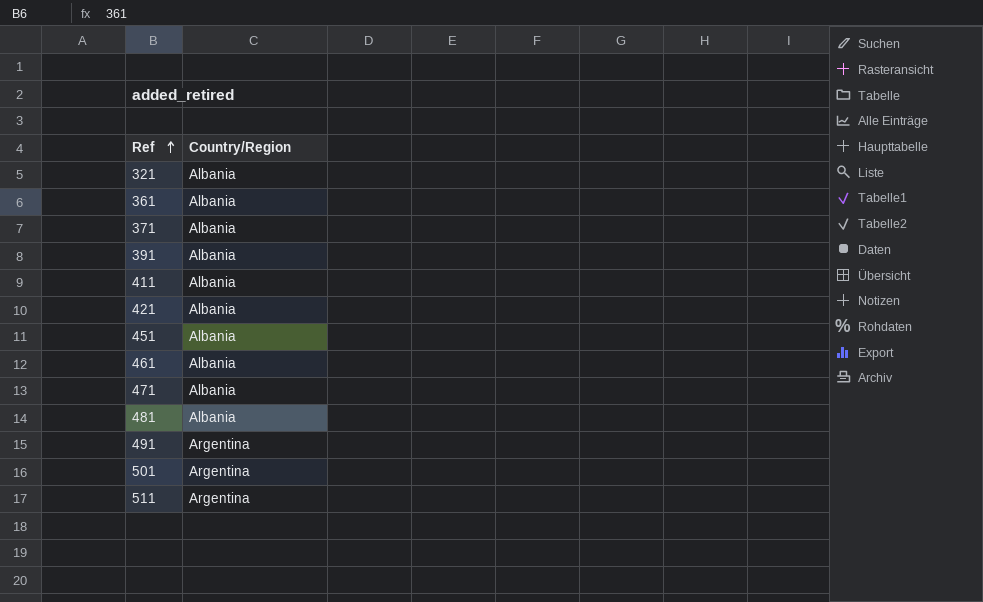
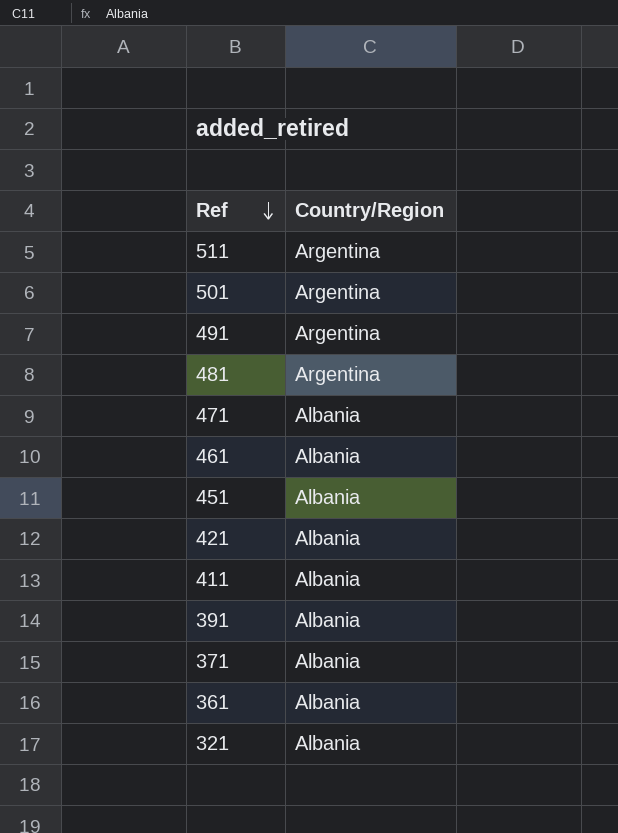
row order: Ref ascending -> Ref descending
481 | Country/Region: Albania -> Argentina

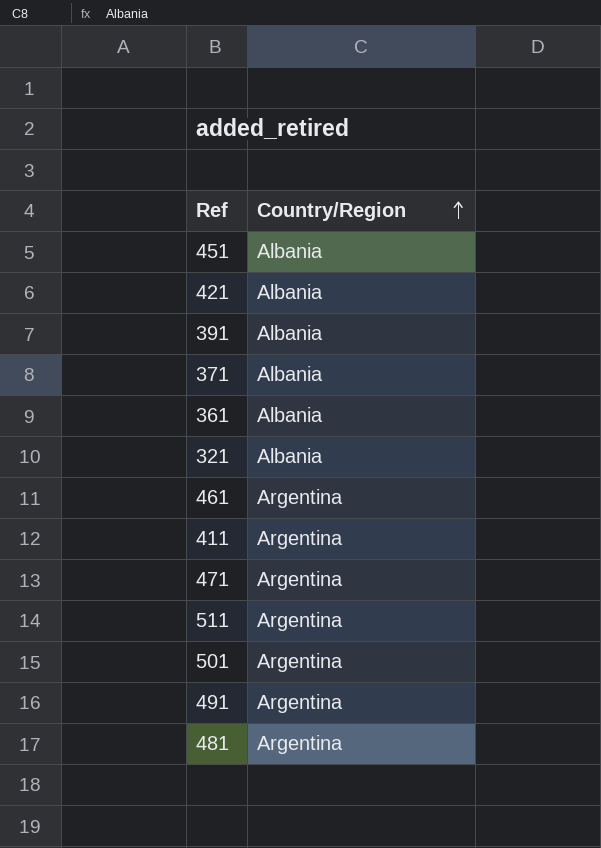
row order: Ref descending -> Country/Region ascending
461 | Country/Region: Albania -> Argentina
411 | Country/Region: Albania -> Argentina
471 | Country/Region: Albania -> Argentina

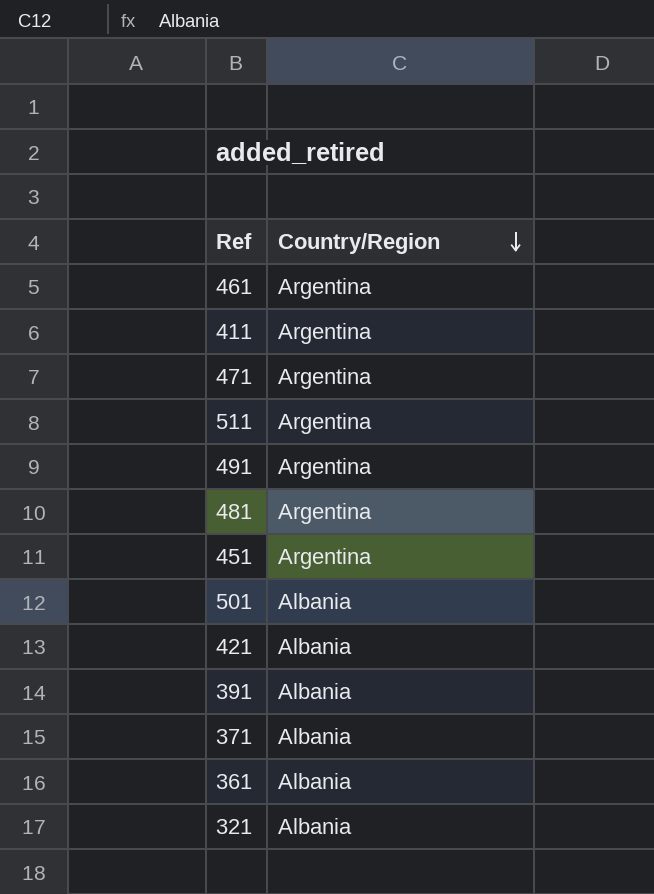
row order: Country/Region ascending -> Country/Region descending
451 | Country/Region: Albania -> Argentina
501 | Country/Region: Argentina -> Albania

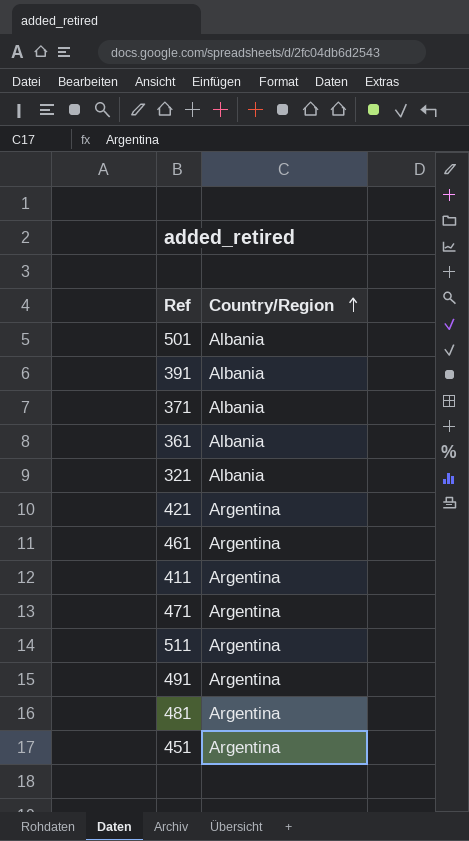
row order: Country/Region descending -> Country/Region ascending
421 | Country/Region: Albania -> Argentina

